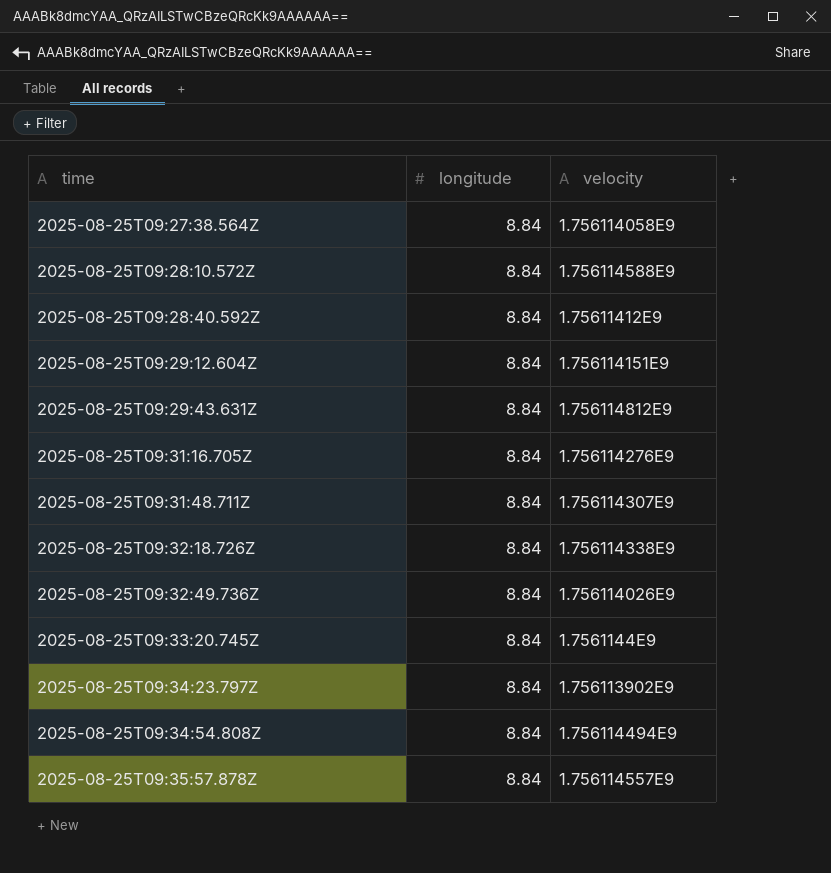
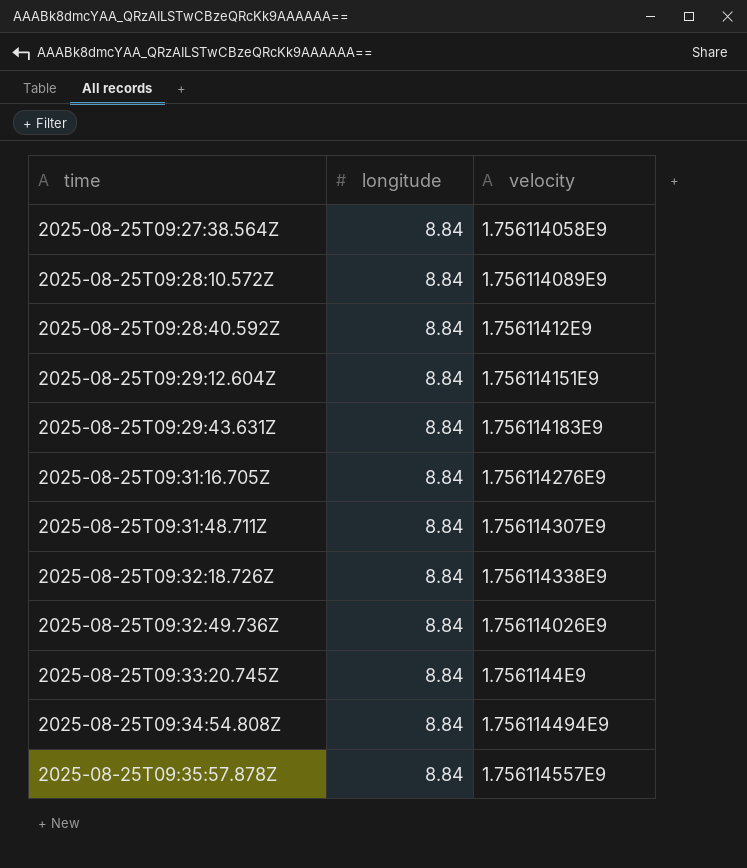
row 2025-08-25T09:34:23.797Z: 8.84 | 1.756113902E9 -> none
2025-08-25T09:28:10.572Z | velocity: 1.756114588E9 -> 1.756114089E9
2025-08-25T09:29:43.631Z | velocity: 1.756114812E9 -> 1.756114183E9

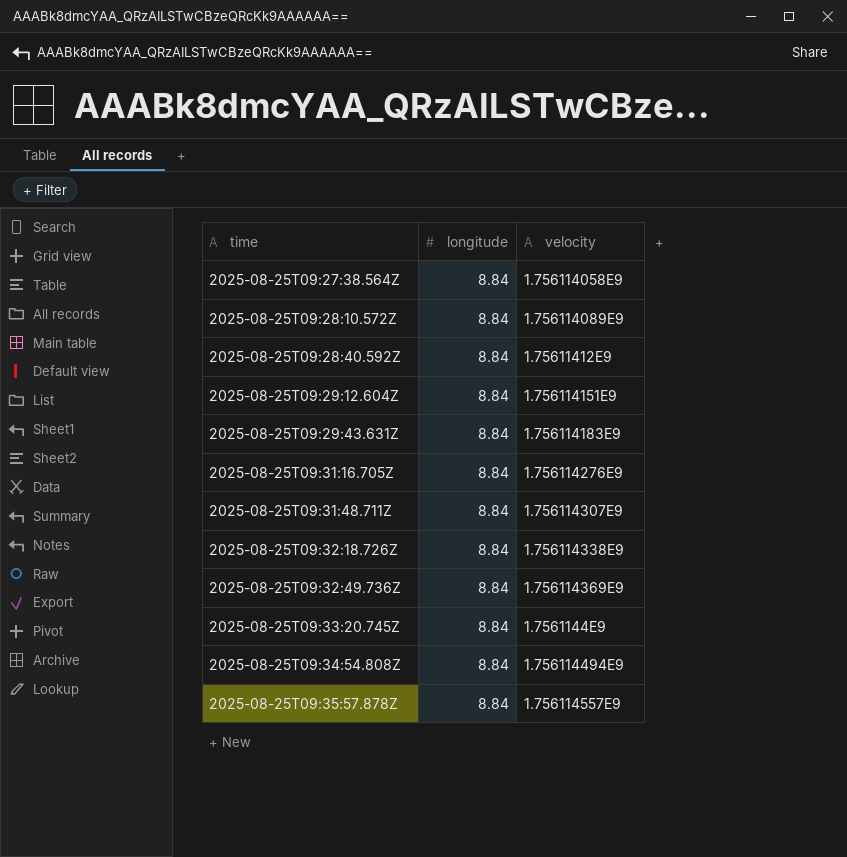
2025-08-25T09:32:49.736Z | velocity: 1.756114026E9 -> 1.756114369E9

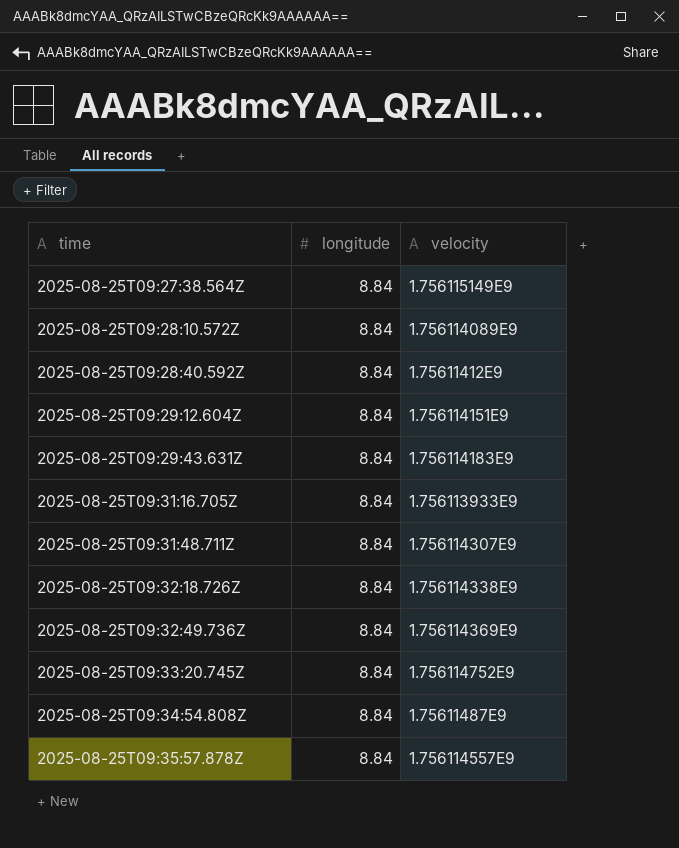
2025-08-25T09:27:38.564Z | velocity: 1.756114058E9 -> 1.756115149E9
2025-08-25T09:31:16.705Z | velocity: 1.756114276E9 -> 1.756113933E9
2025-08-25T09:33:20.745Z | velocity: 1.7561144E9 -> 1.756114752E9
2025-08-25T09:34:54.808Z | velocity: 1.756114494E9 -> 1.75611487E9

